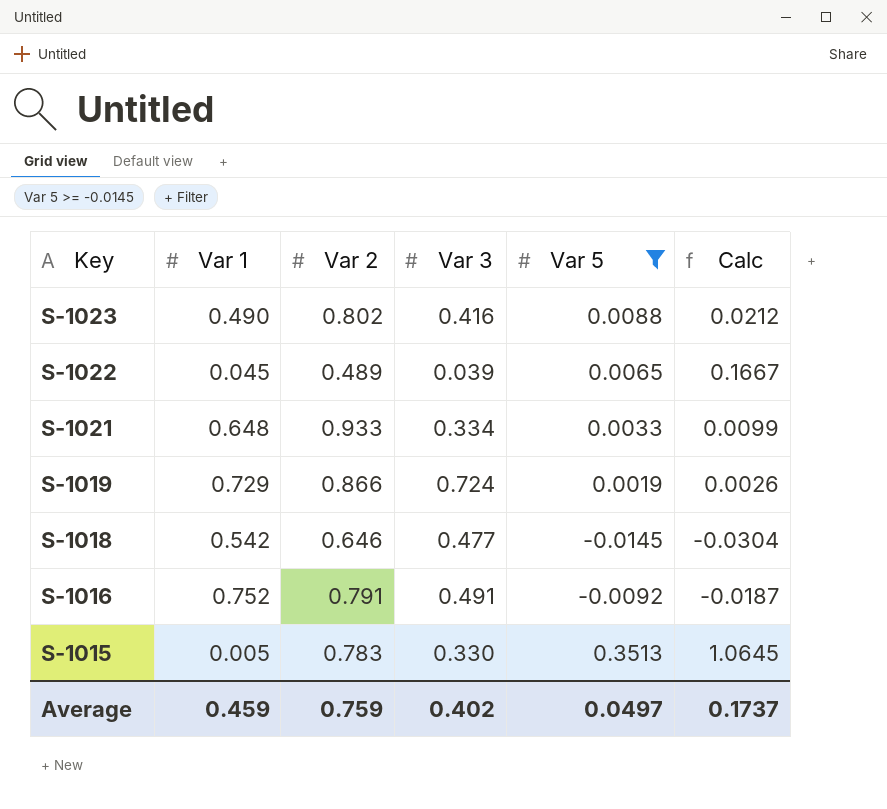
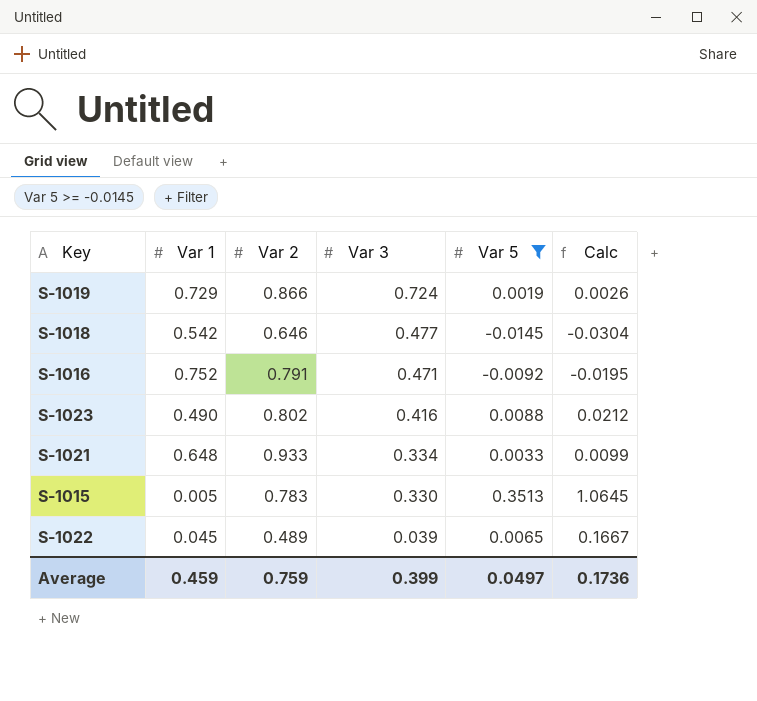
row order: Key descending -> Var 3 descending
S-1016 | Var 3: 0.491 -> 0.471
S-1016 | Calc: -0.0187 -> -0.0195
Average | Var 3: 0.402 -> 0.399
Average | Calc: 0.1737 -> 0.1736

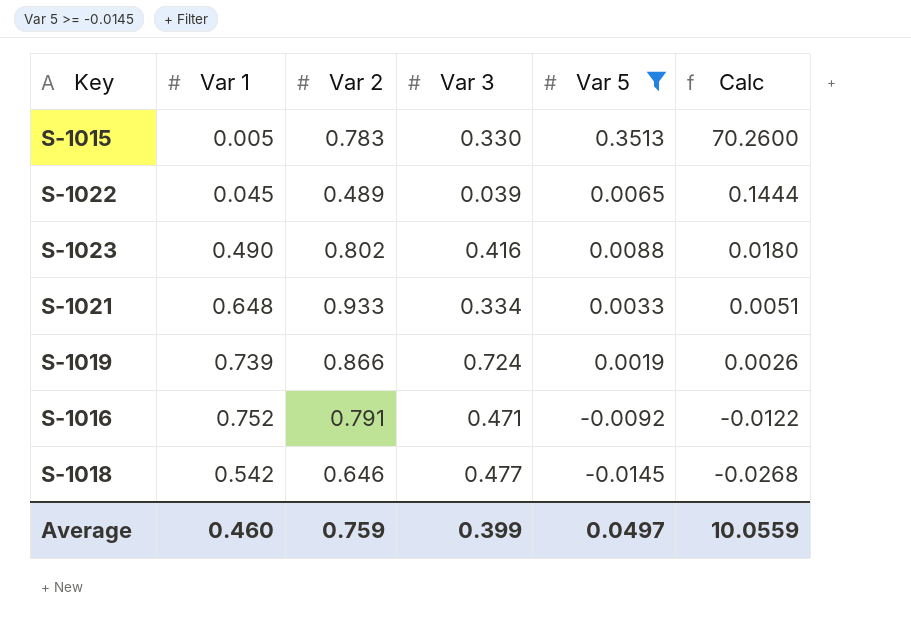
row order: Var 3 descending -> Calc descending
column Calc | formula: [Var 5] / [Var 3] -> [Var 5] / [Var 1]
S-1019 | Var 1: 0.729 -> 0.739
Average | Var 1: 0.459 -> 0.460
Average | Calc: 0.1736 -> 10.0559

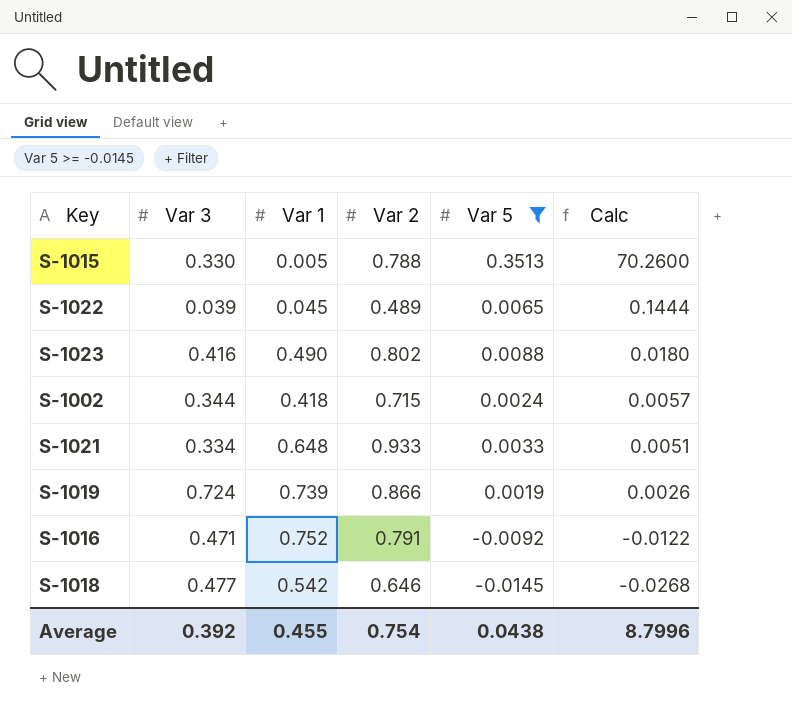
column Var 3 | position: 4 -> 2
S-1015 | Var 2: 0.783 -> 0.788
row S-1002: none -> 0.344 | 0.418 | 0.715 | 0.0024 | 0.0057
Average | Var 3: 0.399 -> 0.392
Average | Var 1: 0.460 -> 0.455
Average | Var 2: 0.759 -> 0.754
Average | Var 5: 0.0497 -> 0.0438
Average | Calc: 10.0559 -> 8.7996

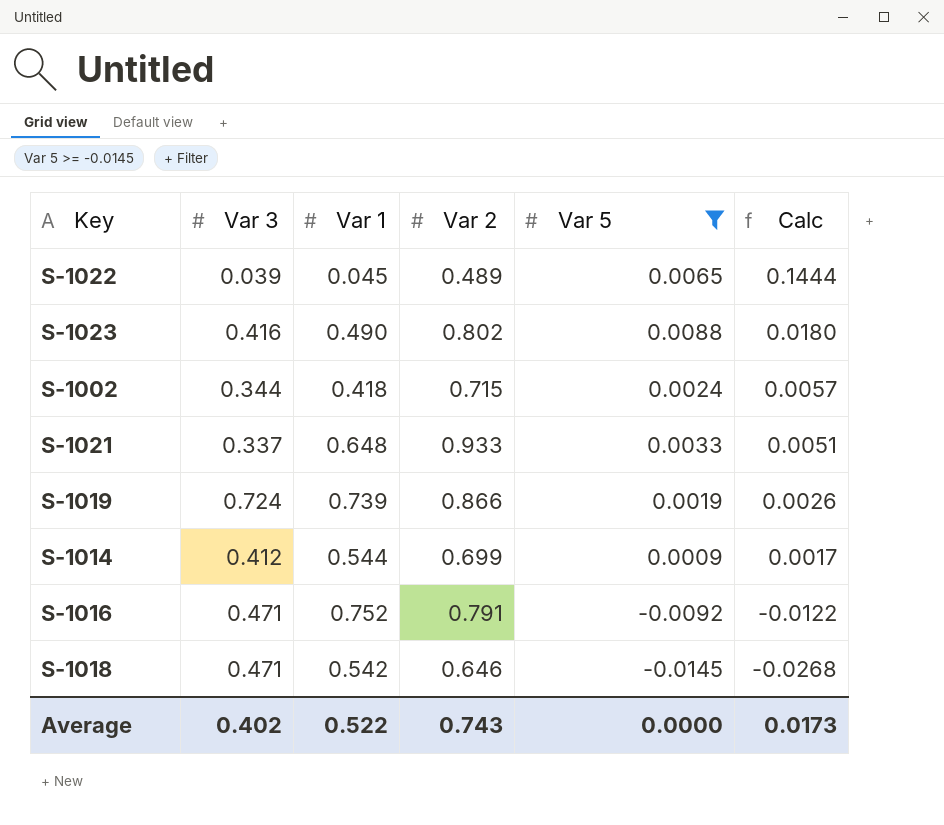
row S-1015: 0.330 | 0.005 | 0.788 | 0.3513 | 70.2600 -> none
S-1021 | Var 3: 0.334 -> 0.337
row S-1014: none -> 0.412 | 0.544 | 0.699 | 0.0009 | 0.0017
S-1018 | Var 3: 0.477 -> 0.471
Average | Var 3: 0.392 -> 0.402
Average | Var 1: 0.455 -> 0.522
Average | Var 2: 0.754 -> 0.743
Average | Var 5: 0.0438 -> 0.0000
Average | Calc: 8.7996 -> 0.0173

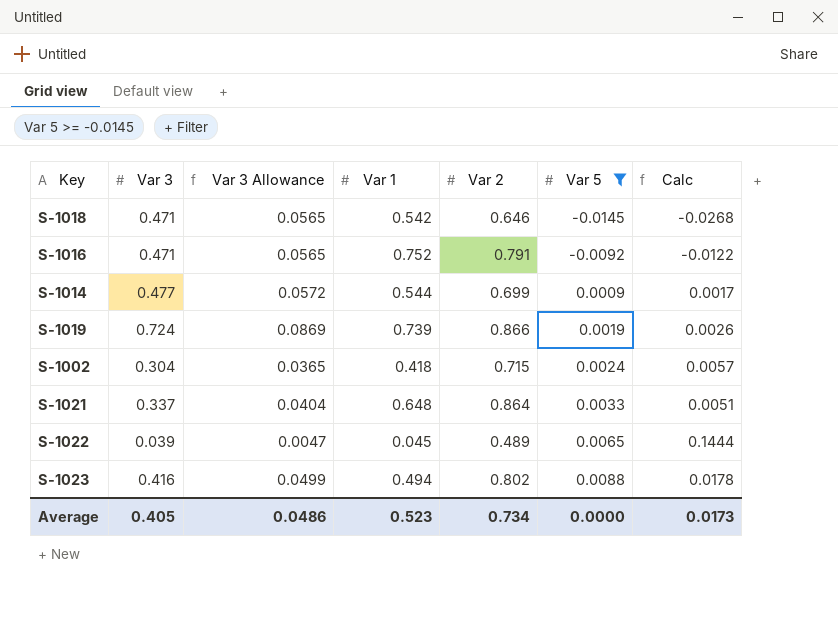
row order: Calc descending -> Var 5 ascending
column Var 3 Allowance | formula: none -> [Var 3] * 0.12
S-1014 | Var 3: 0.412 -> 0.477
S-1002 | Var 3: 0.344 -> 0.304
S-1021 | Var 2: 0.933 -> 0.864
S-1023 | Var 1: 0.490 -> 0.494
S-1023 | Calc: 0.0180 -> 0.0178
Average | Var 3: 0.402 -> 0.405
Average | Var 1: 0.522 -> 0.523
Average | Var 2: 0.743 -> 0.734

